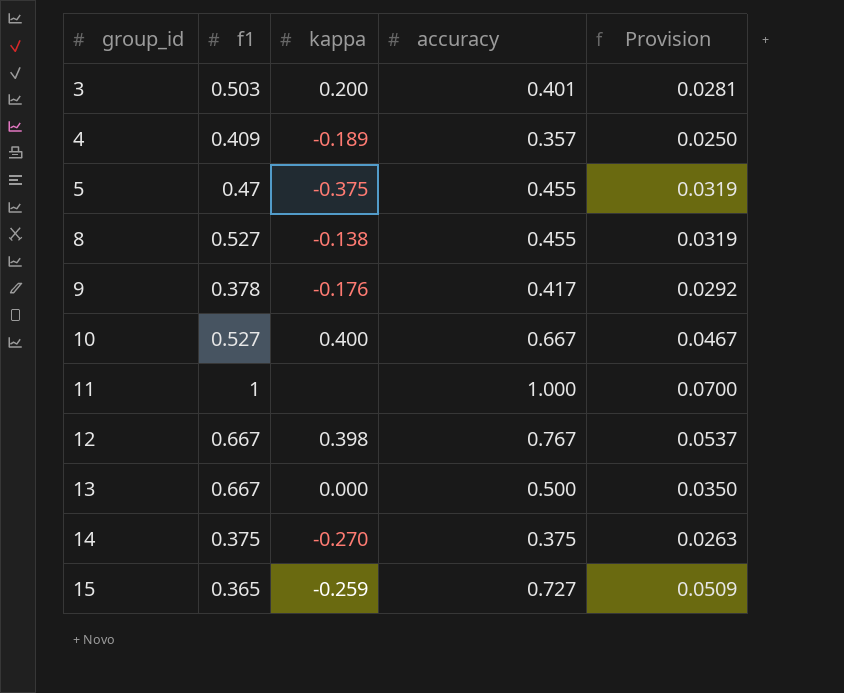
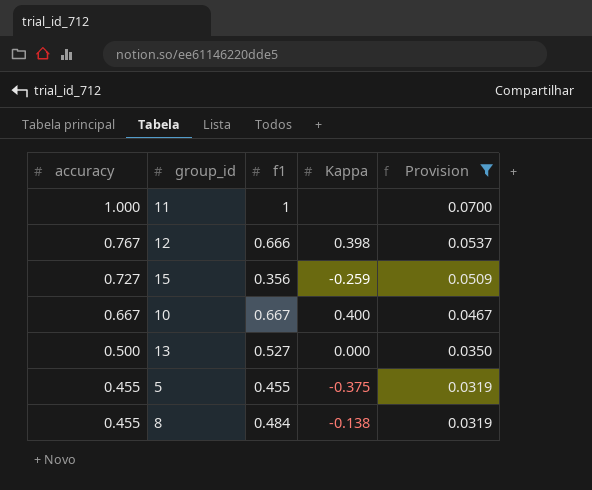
filter: none -> Provision >= 0.0319
row order: group_id ascending -> accuracy descending
column accuracy | position: 4 -> 1
column name: kappa -> Kappa
12 | f1: 0.667 -> 0.666
15 | f1: 0.365 -> 0.356
10 | f1: 0.527 -> 0.667
13 | f1: 0.667 -> 0.527
5 | f1: 0.47 -> 0.455
8 | f1: 0.527 -> 0.484

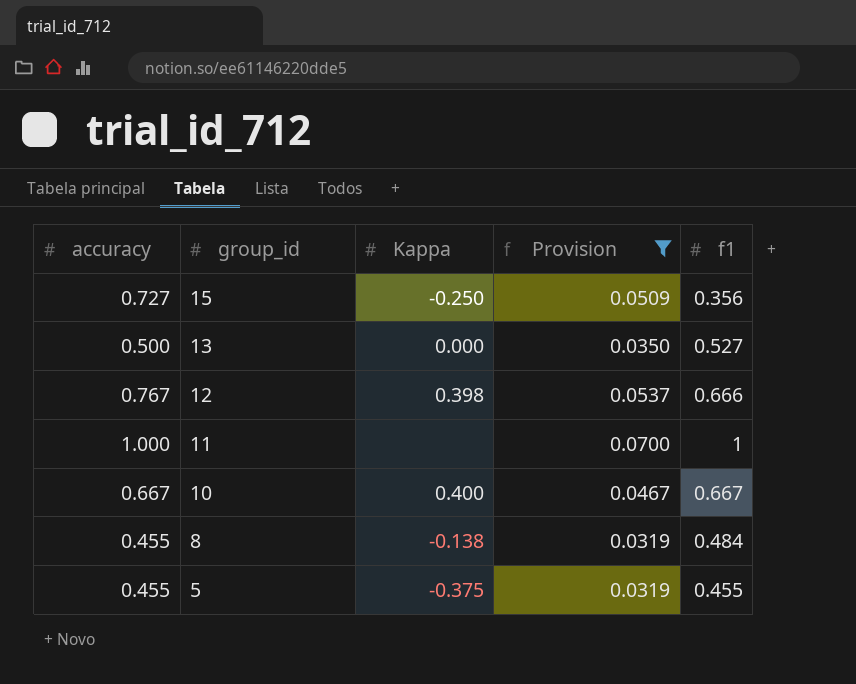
row order: accuracy descending -> group_id descending
column f1 | position: 3 -> 5
15 | Kappa: -0.259 -> -0.250

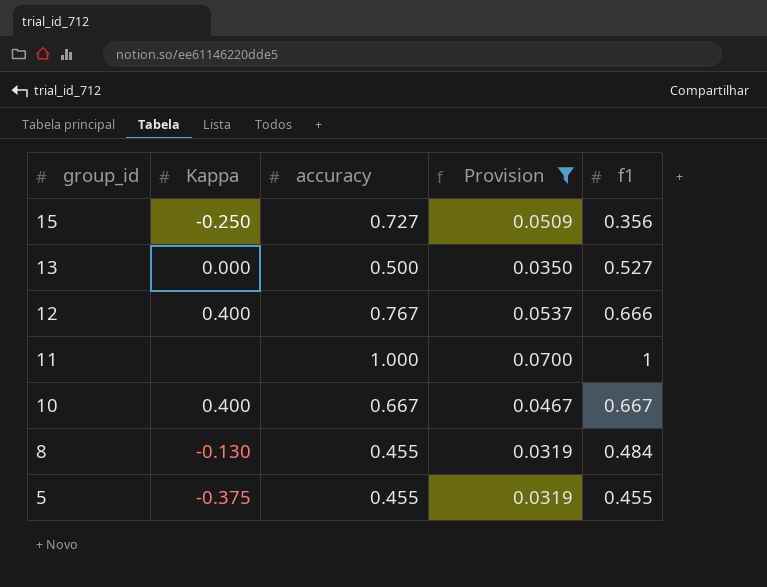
column accuracy | position: 1 -> 3
12 | Kappa: 0.398 -> 0.400
8 | Kappa: -0.138 -> -0.130

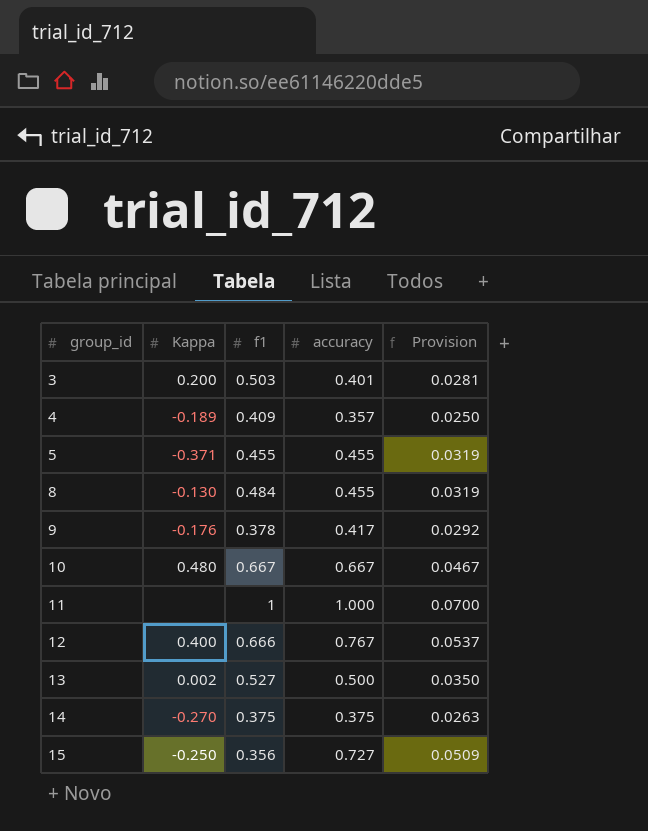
filter: Provision >= 0.0319 -> none
row order: group_id descending -> group_id ascending
column f1 | position: 5 -> 3
5 | Kappa: -0.375 -> -0.371
10 | Kappa: 0.400 -> 0.480
13 | Kappa: 0.000 -> 0.002

